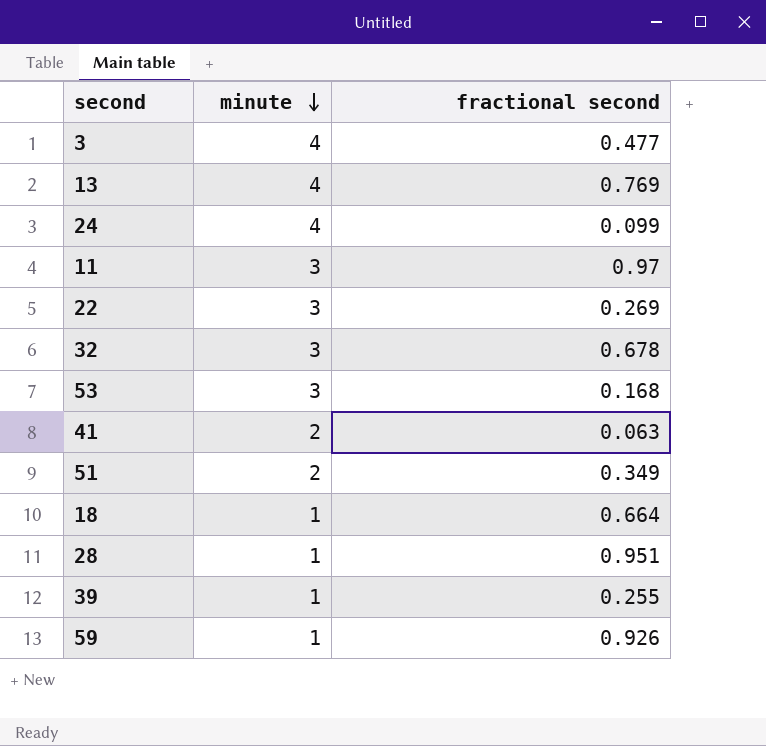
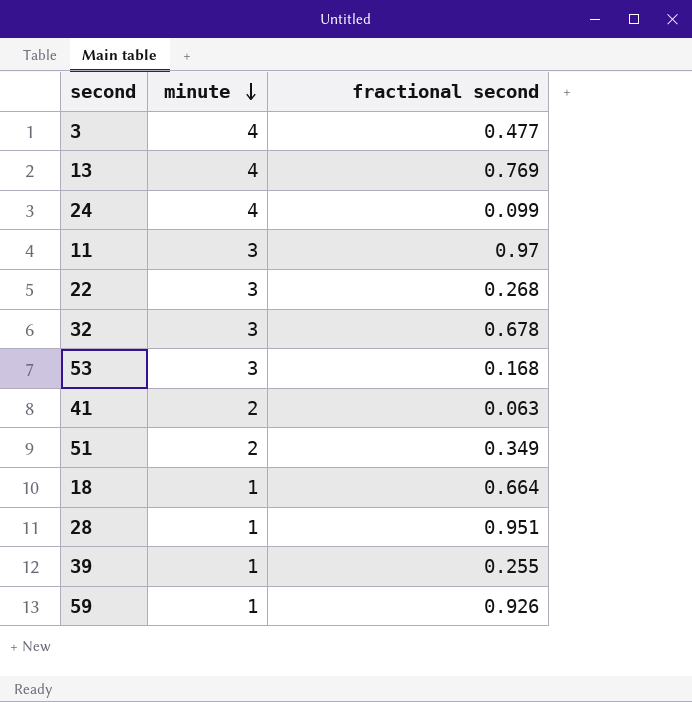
22 | fractional second: 0.269 -> 0.268

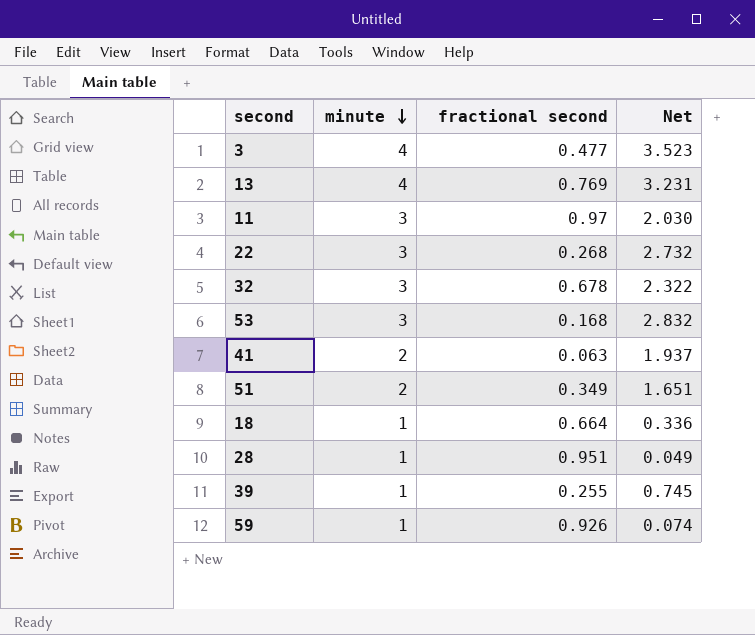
column Net | formula: none -> [minute] - [fractional second]
row 24: 4 | 0.099 -> none

